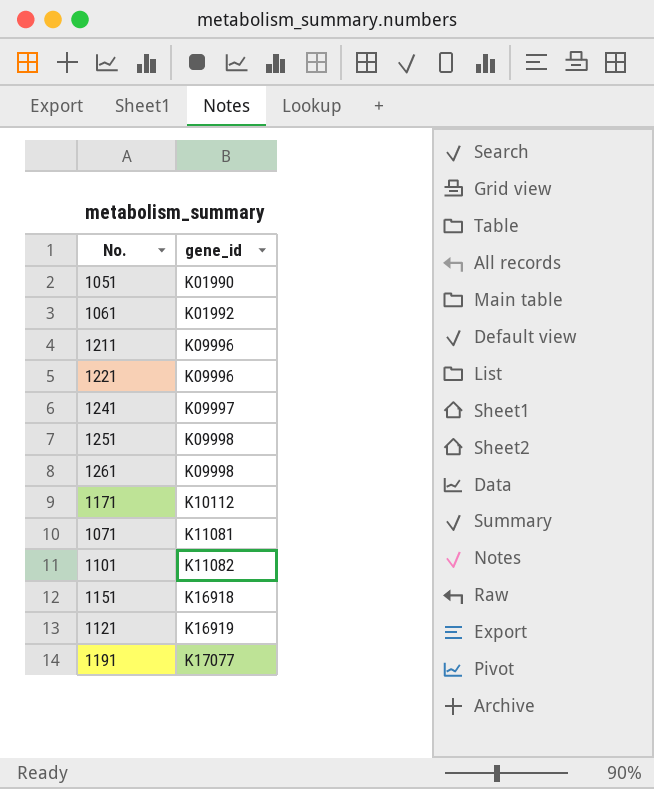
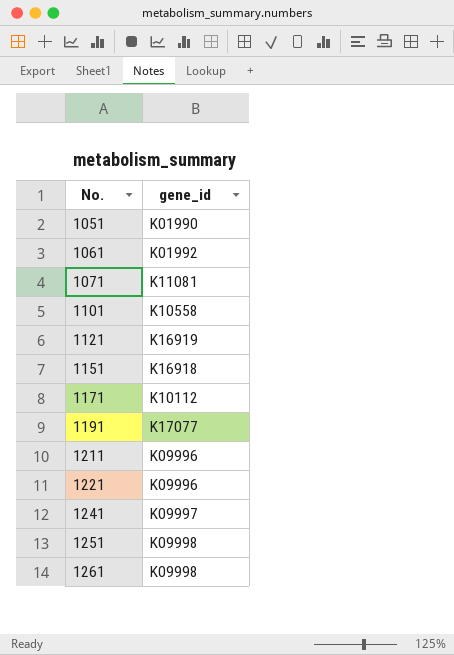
row order: gene_id ascending -> No. ascending
1101 | gene_id: K11082 -> K10558

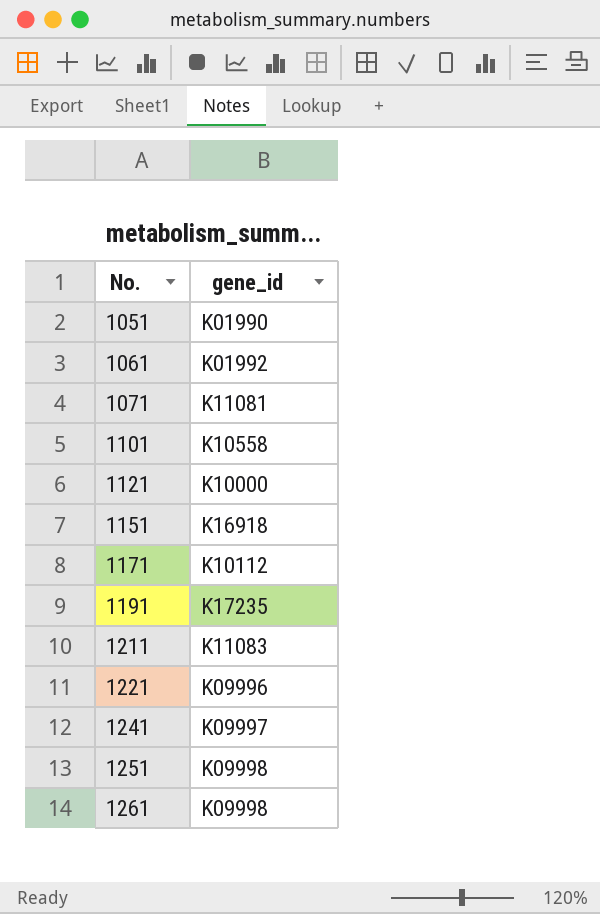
1121 | gene_id: K16919 -> K10000
1191 | gene_id: K17077 -> K17235
1211 | gene_id: K09996 -> K11083

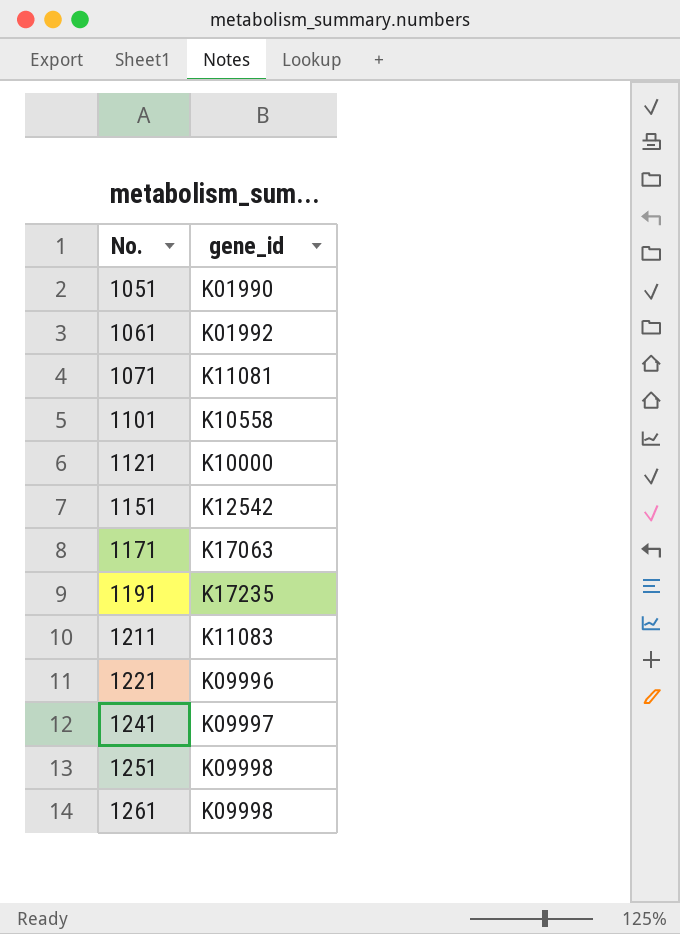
1151 | gene_id: K16918 -> K12542
1171 | gene_id: K10112 -> K17063

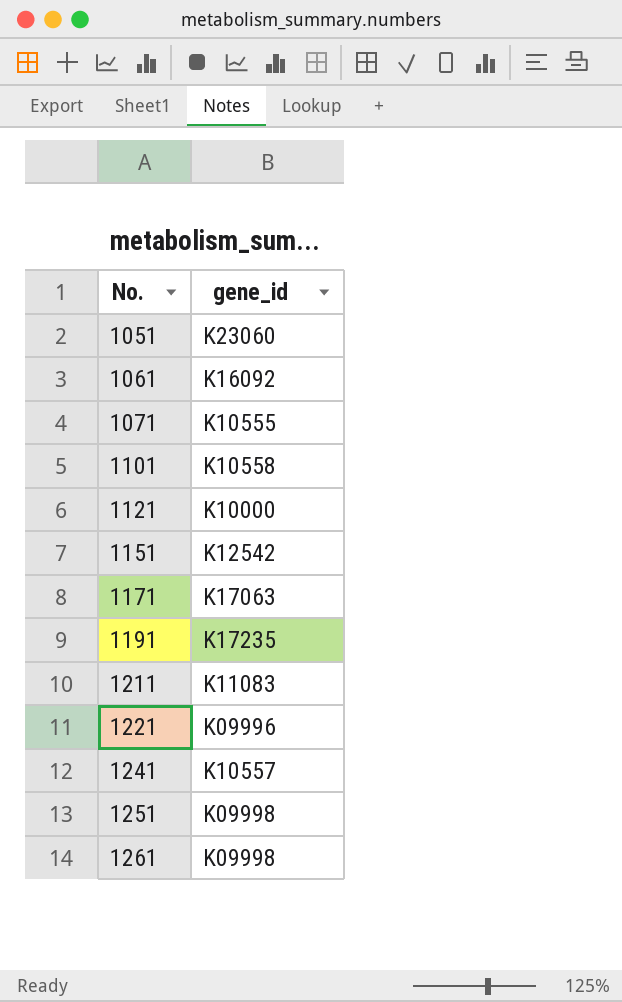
1051 | gene_id: K01990 -> K23060
1061 | gene_id: K01992 -> K16092
1071 | gene_id: K11081 -> K10555
1241 | gene_id: K09997 -> K10557

